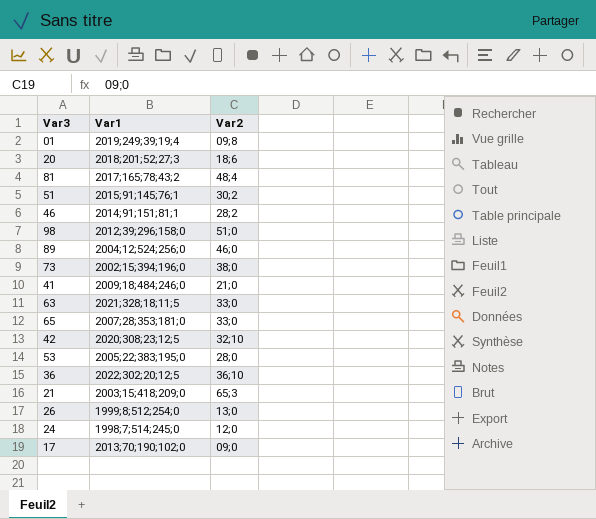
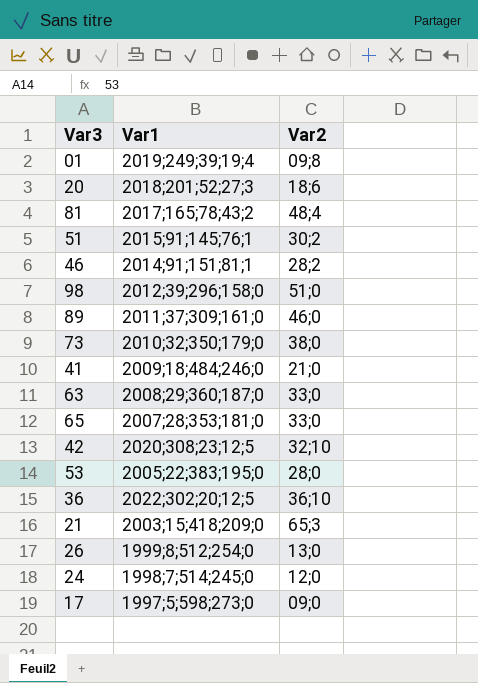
89 | Var1: 2004;12;524;256;0 -> 2011;37;309;161;0
73 | Var1: 2002;15;394;196;0 -> 2010;32;350;179;0
63 | Var1: 2021;328;18;11;5 -> 2008;29;360;187;0
17 | Var1: 2013;70;190;102;0 -> 1997;5;598;273;0

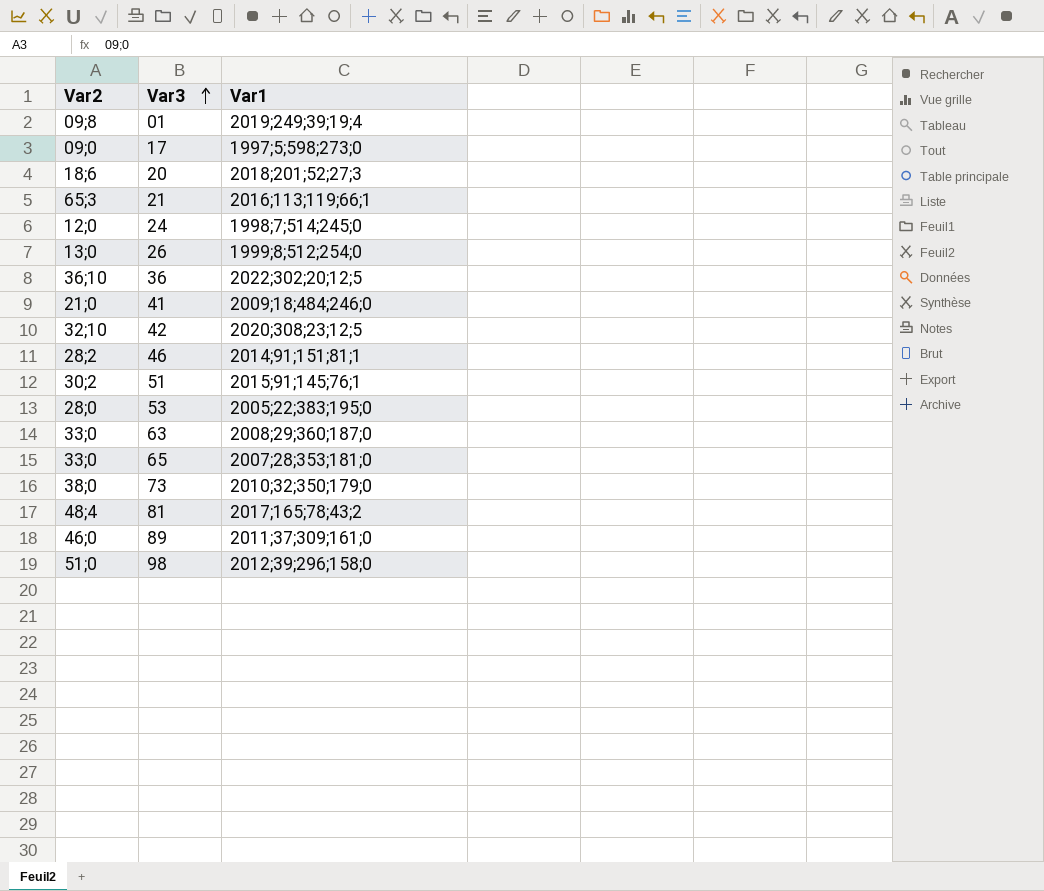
row order: none -> Var3 ascending
column Var2 | position: 3 -> 1
21 | Var1: 2003;15;418;209;0 -> 2016;113;119;66;1

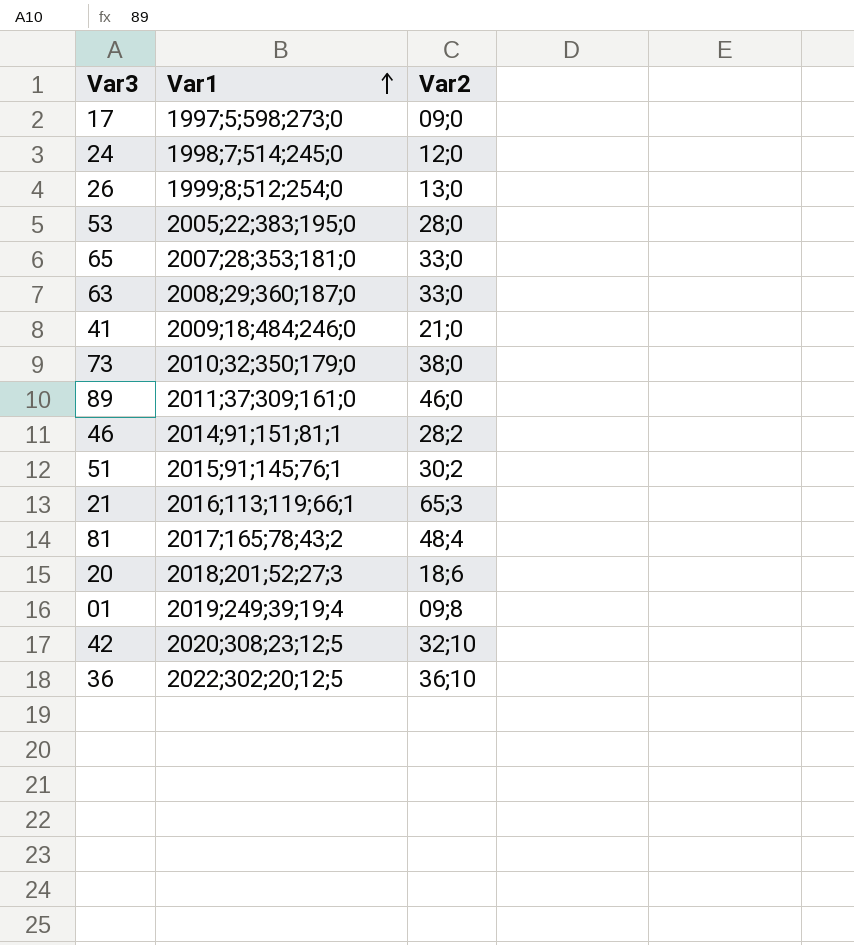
row order: Var3 ascending -> Var1 ascending
column Var2 | position: 1 -> 3
row 98: 51;0 | 2012;39;296;158;0 -> none

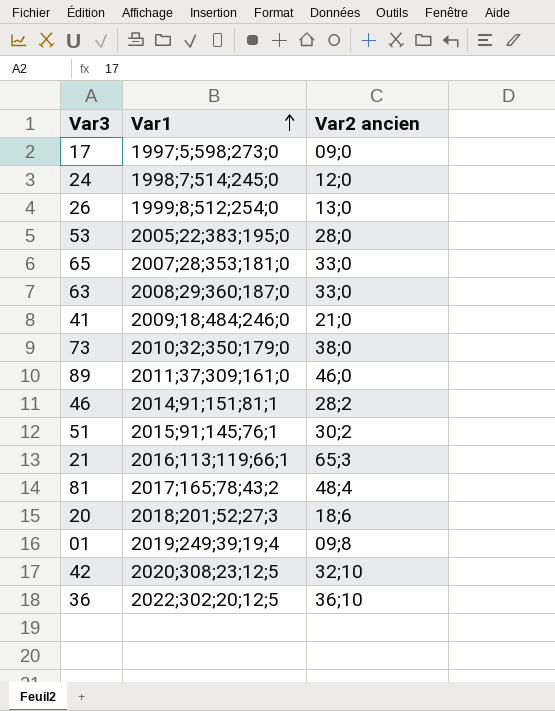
column name: Var2 -> Var2 ancien

